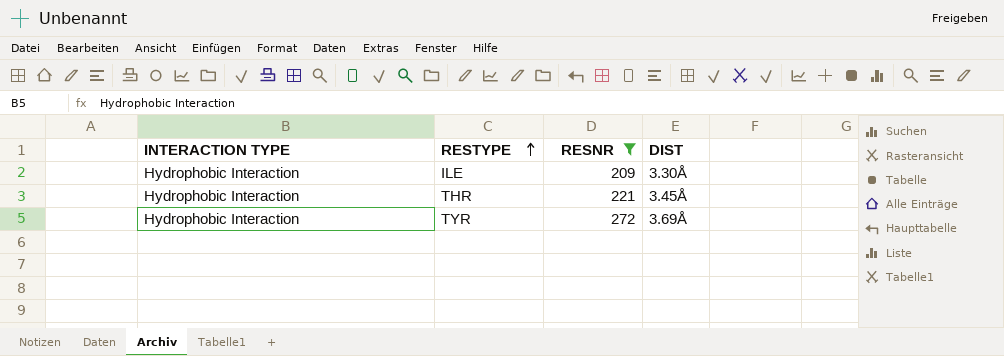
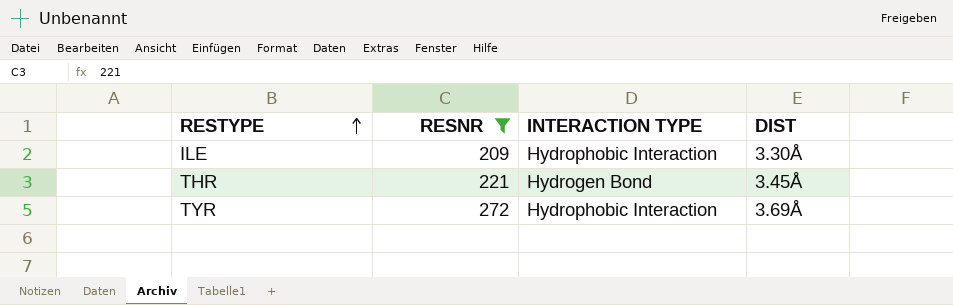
column INTERACTION TYPE | position: 1 -> 3
THR | INTERACTION TYPE: Hydrophobic Interaction -> Hydrogen Bond

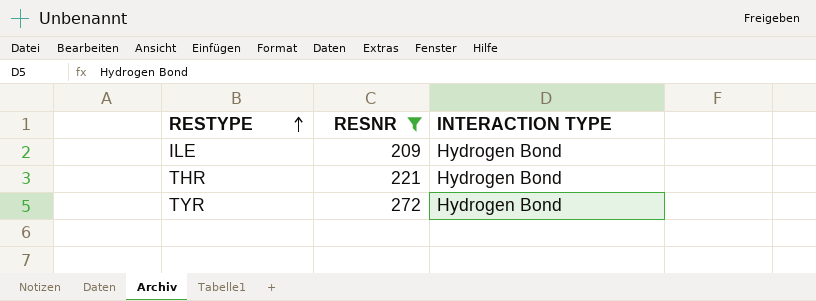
column DIST | position: 4 -> none
ILE | INTERACTION TYPE: Hydrophobic Interaction -> Hydrogen Bond
TYR | INTERACTION TYPE: Hydrophobic Interaction -> Hydrogen Bond

